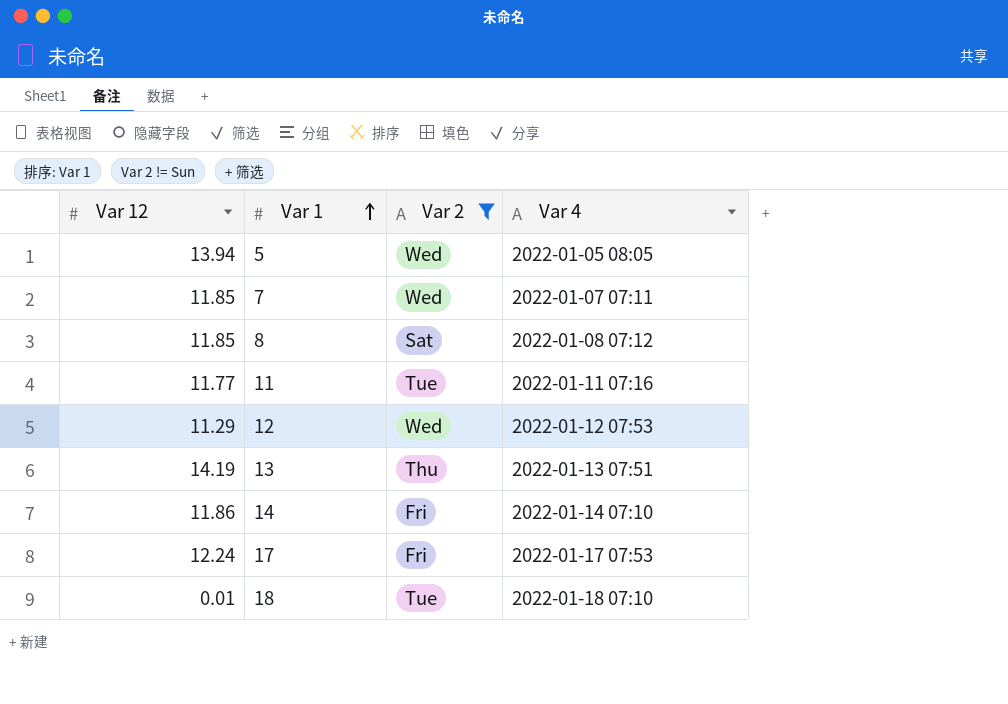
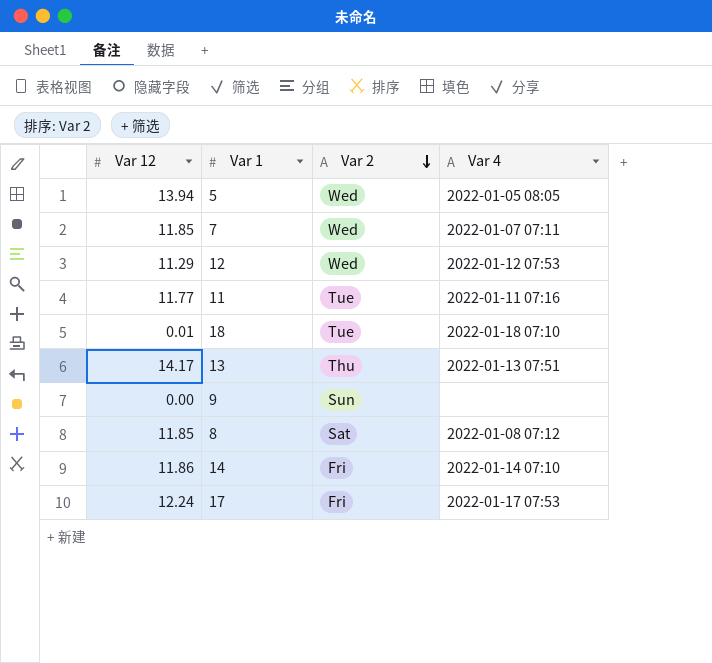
filter: Var 2 != Sun -> none
row order: Var 1 ascending -> Var 2 descending
13 | Var 12: 14.19 -> 14.17

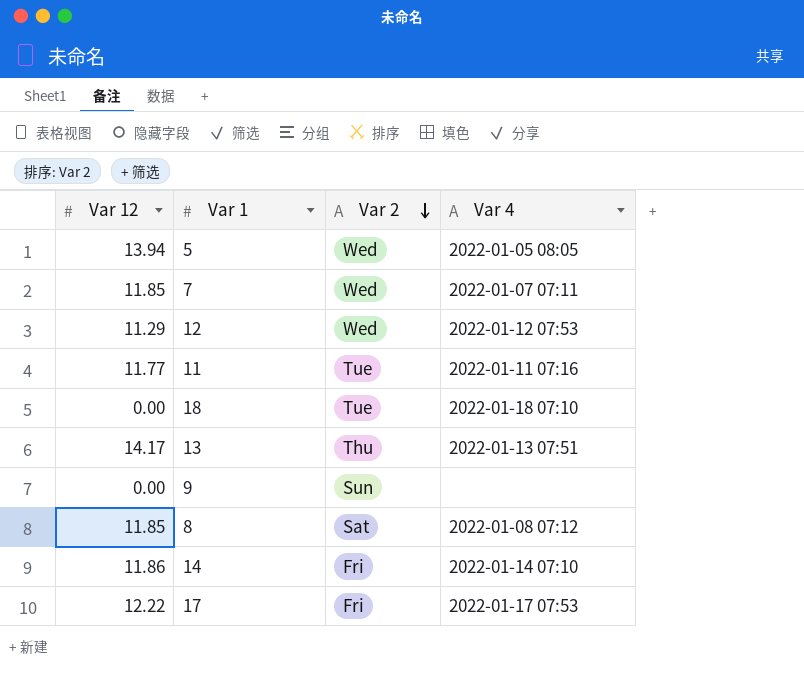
18 | Var 12: 0.01 -> 0.00
17 | Var 12: 12.24 -> 12.22

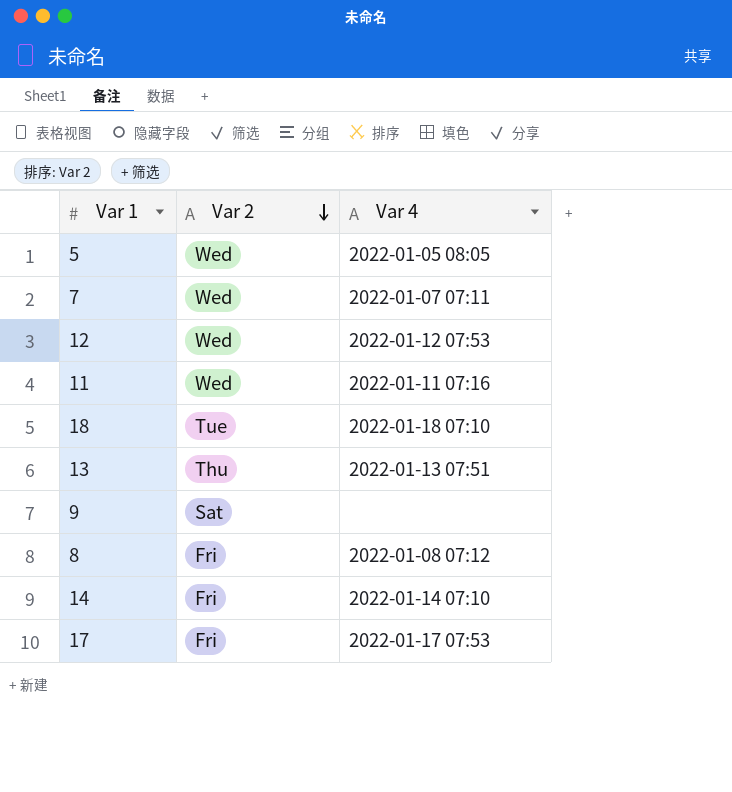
column Var 12 | position: 1 -> none
11 | Var 2: Tue -> Wed
9 | Var 2: Sun -> Sat
8 | Var 2: Sat -> Fri

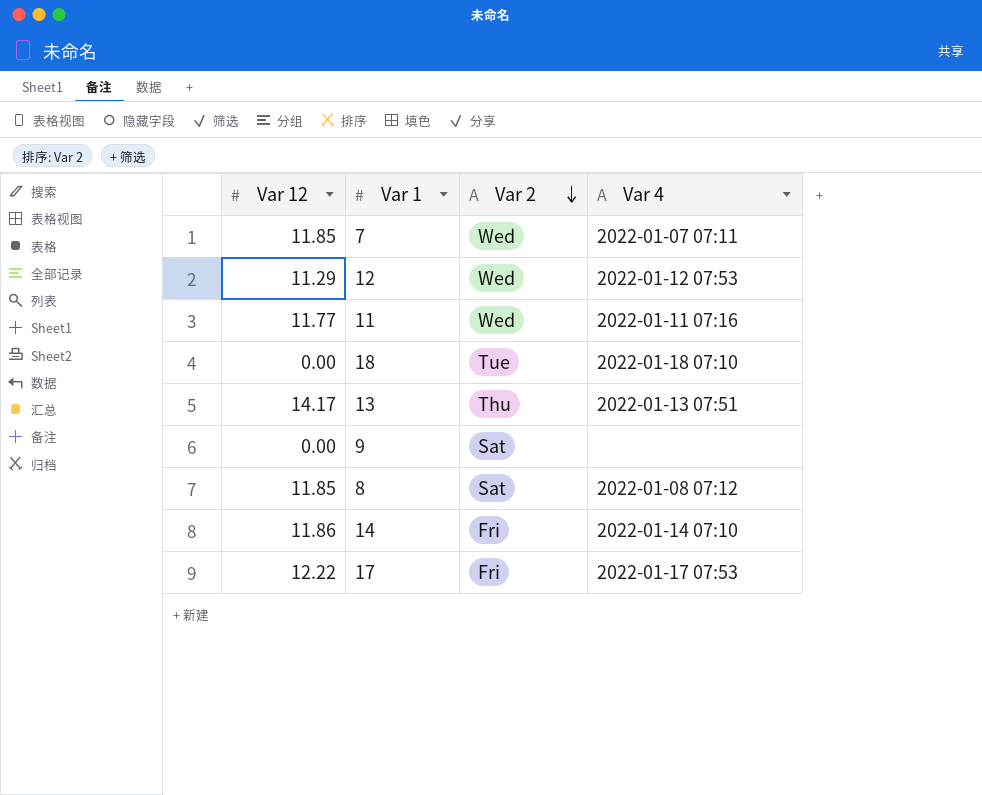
column Var 12 | position: none -> 1
row 5: Wed | 2022-01-05 08:05 -> none
8 | Var 2: Fri -> Sat

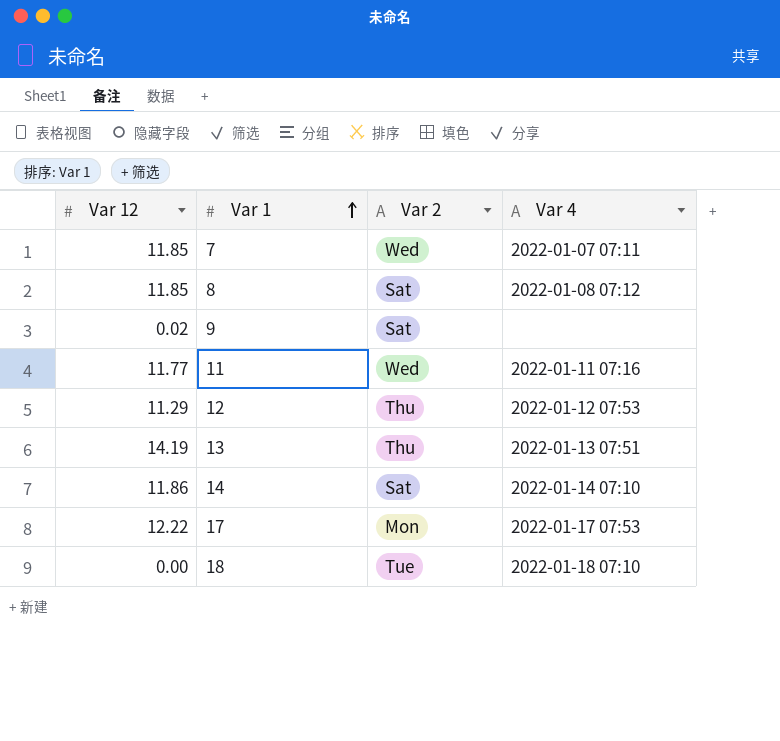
row order: Var 2 descending -> Var 1 ascending
9 | Var 12: 0.00 -> 0.02
12 | Var 2: Wed -> Thu
13 | Var 12: 14.17 -> 14.19
14 | Var 2: Fri -> Sat
17 | Var 2: Fri -> Mon

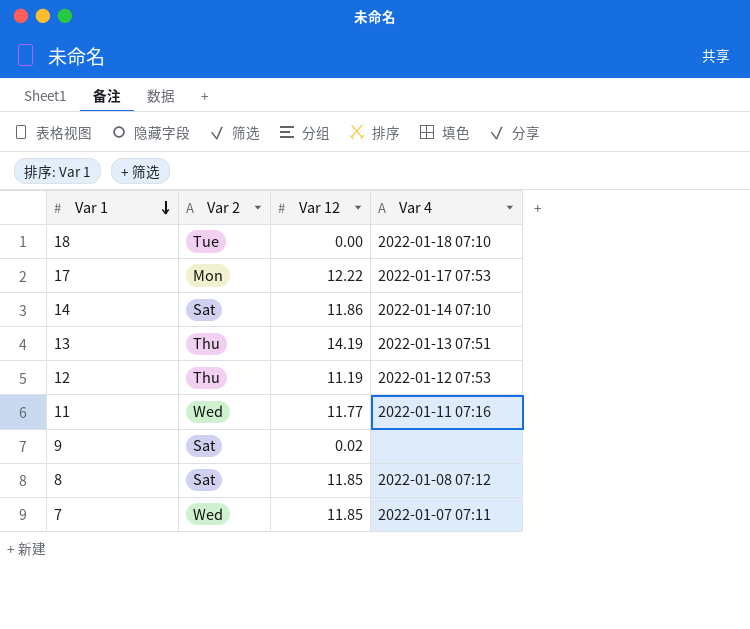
row order: Var 1 ascending -> Var 1 descending
column Var 12 | position: 1 -> 3
12 | Var 12: 11.29 -> 11.19

